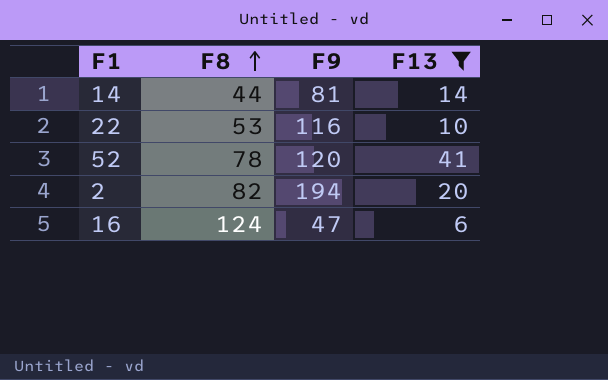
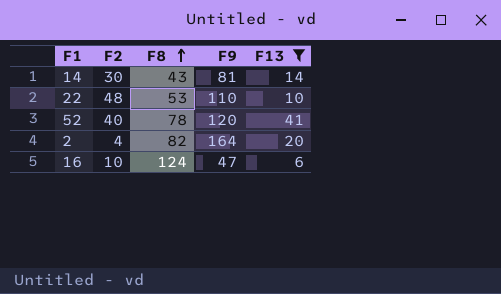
column F2 | position: none -> 2
14 | F8: 44 -> 43
22 | F9: 116 -> 110
2 | F9: 194 -> 164

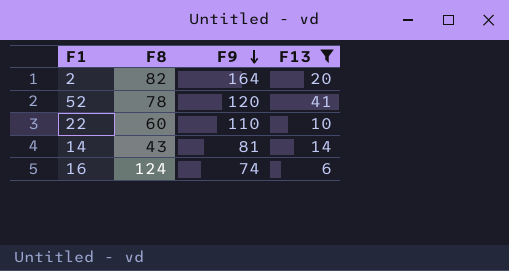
row order: F8 ascending -> F9 descending
column F2 | position: 2 -> none
22 | F8: 53 -> 60
16 | F9: 47 -> 74

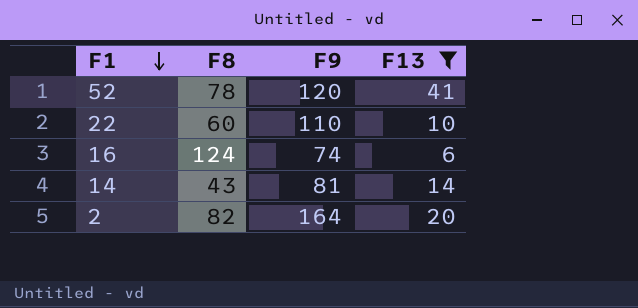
row order: F9 descending -> F1 descending

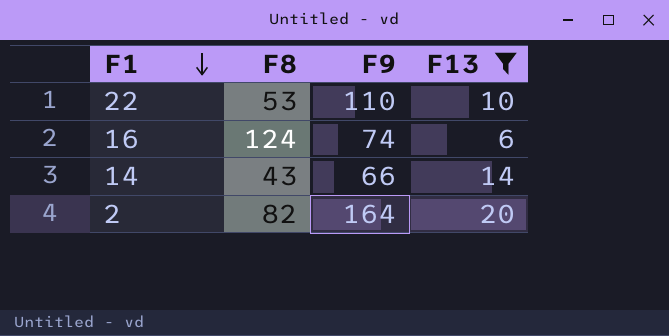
row 52: 78 | 120 | 41 -> none
22 | F8: 60 -> 53
14 | F9: 81 -> 66

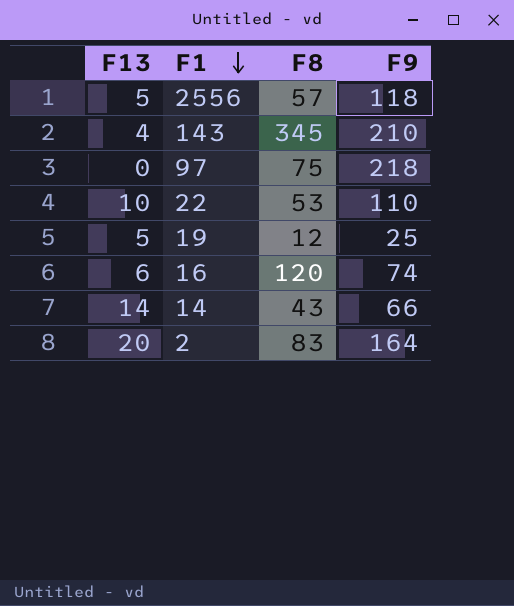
filter: F13 >= 6 -> none
column F13 | position: 4 -> 1
16 | F8: 124 -> 120
2 | F8: 82 -> 83

